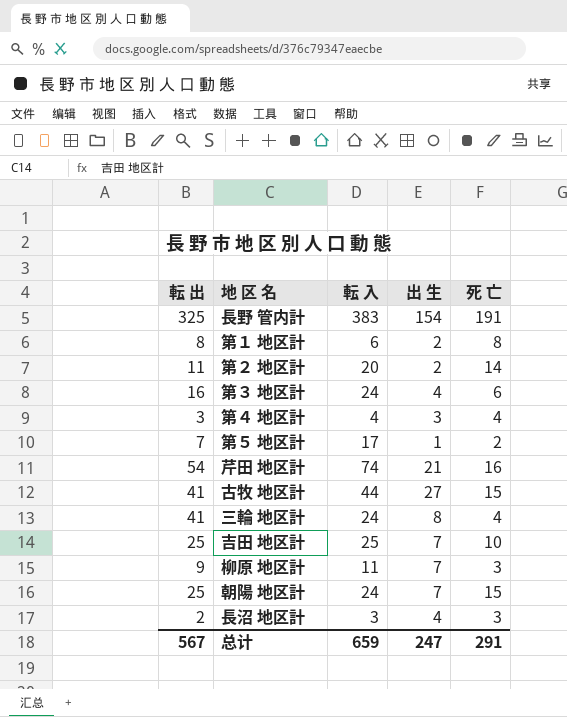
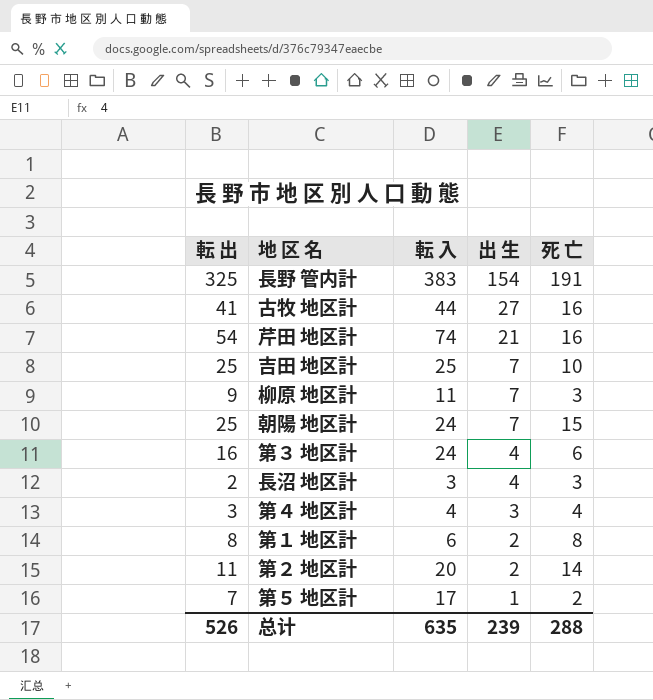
row order: none -> 出 生 descending
row 三輪 地区計: 41 | 24 | 8 | 4 -> none
古牧 地区計 | 死 亡: 15 -> 16
总计 | 転 出: 567 -> 526
总计 | 転 入: 659 -> 635
总计 | 出 生: 247 -> 239
总计 | 死 亡: 291 -> 288

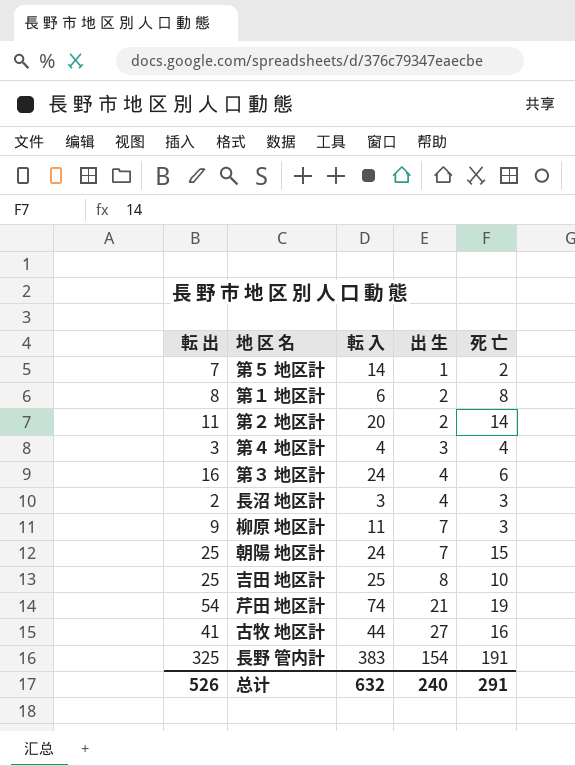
row order: 出 生 descending -> 出 生 ascending
第５ 地区計 | 転 入: 17 -> 14
吉田 地区計 | 出 生: 7 -> 8
芹田 地区計 | 死 亡: 16 -> 19
总计 | 転 入: 635 -> 632
总计 | 出 生: 239 -> 240
总计 | 死 亡: 288 -> 291

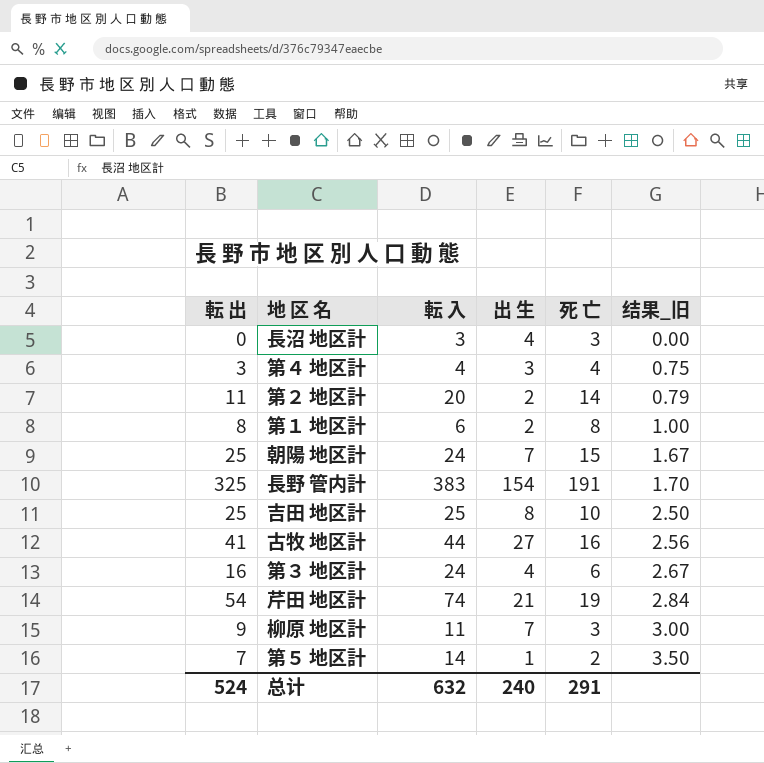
row order: 出 生 ascending -> 结果_旧 ascending
column 结果_旧 | formula: none -> [転 出] / [死 亡]
長沼 地区計 | 転 出: 2 -> 0
总计 | 転 出: 526 -> 524

